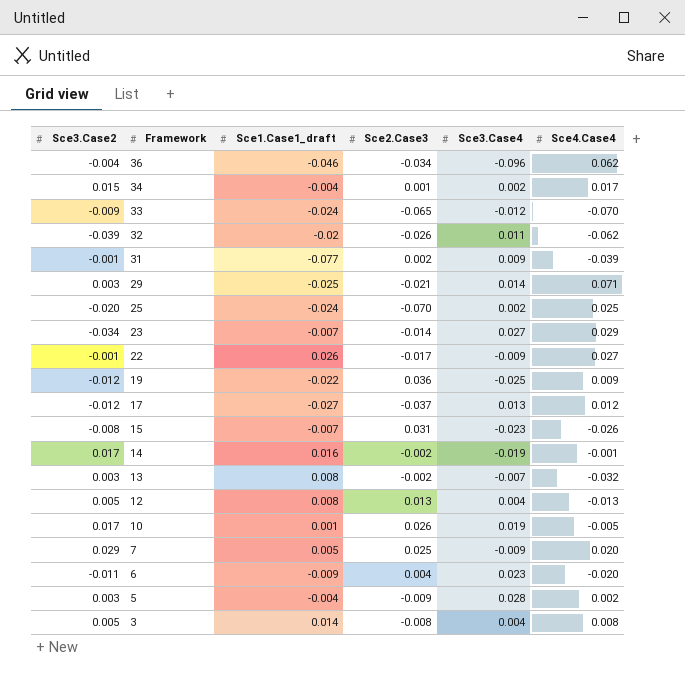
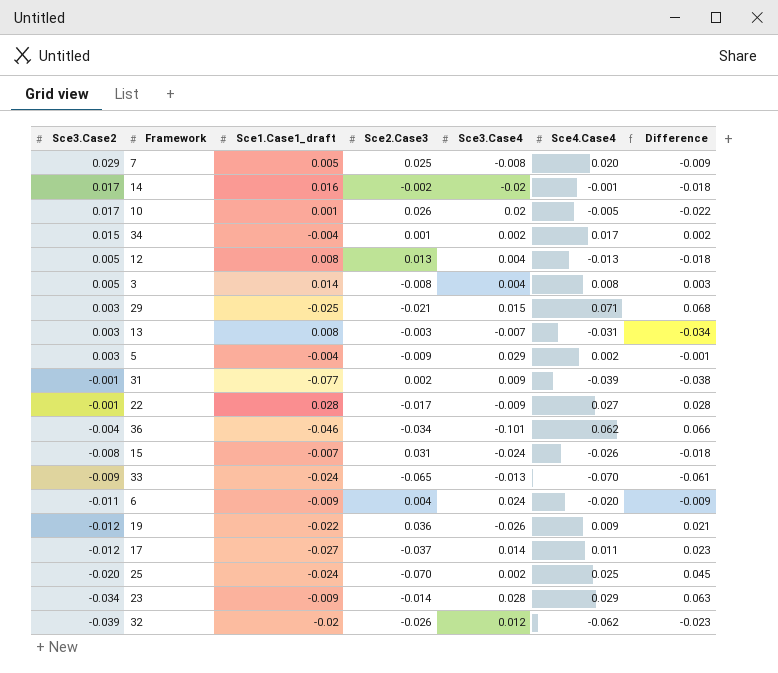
row order: Framework descending -> Sce3.Case2 descending
column Difference | formula: none -> [Sce4.Case4] - [Sce3.Case2]
7 | Sce3.Case4: -0.009 -> -0.008
14 | Sce3.Case4: -0.019 -> -0.02
10 | Sce3.Case4: 0.019 -> 0.02
29 | Sce3.Case4: 0.014 -> 0.015
13 | Sce2.Case3: -0.002 -> -0.003
13 | Sce4.Case4: -0.032 -> -0.031
5 | Sce3.Case4: 0.028 -> 0.029
22 | Sce1.Case1_draft: 0.026 -> 0.028
36 | Sce3.Case4: -0.096 -> -0.101
15 | Sce3.Case4: -0.023 -> -0.024
33 | Sce3.Case4: -0.012 -> -0.013
6 | Sce3.Case4: 0.023 -> 0.024
19 | Sce3.Case4: -0.025 -> -0.026
17 | Sce3.Case4: 0.013 -> 0.014
17 | Sce4.Case4: 0.012 -> 0.011
23 | Sce1.Case1_draft: -0.007 -> -0.009
23 | Sce3.Case4: 0.027 -> 0.028
32 | Sce3.Case4: 0.011 -> 0.012

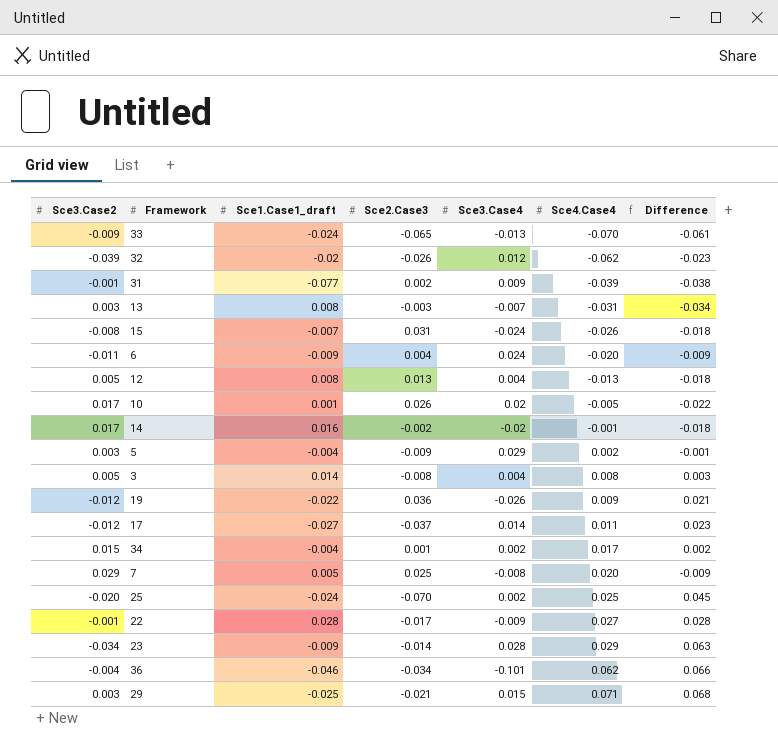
row order: Sce3.Case2 descending -> Sce4.Case4 ascending

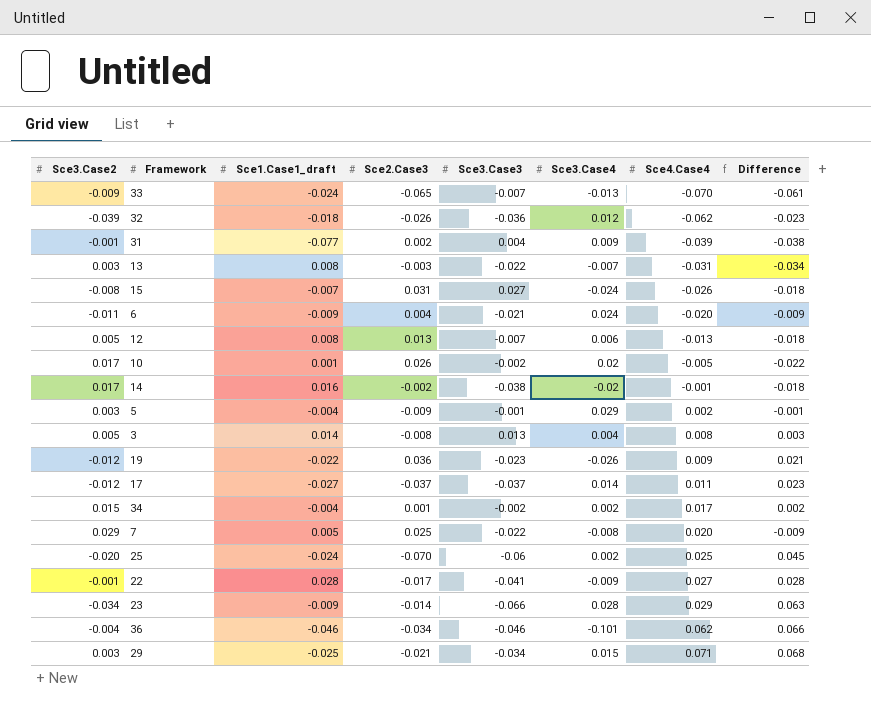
column Sce3.Case3 | position: none -> 5
32 | Sce1.Case1_draft: -0.02 -> -0.018
12 | Sce3.Case4: 0.004 -> 0.006

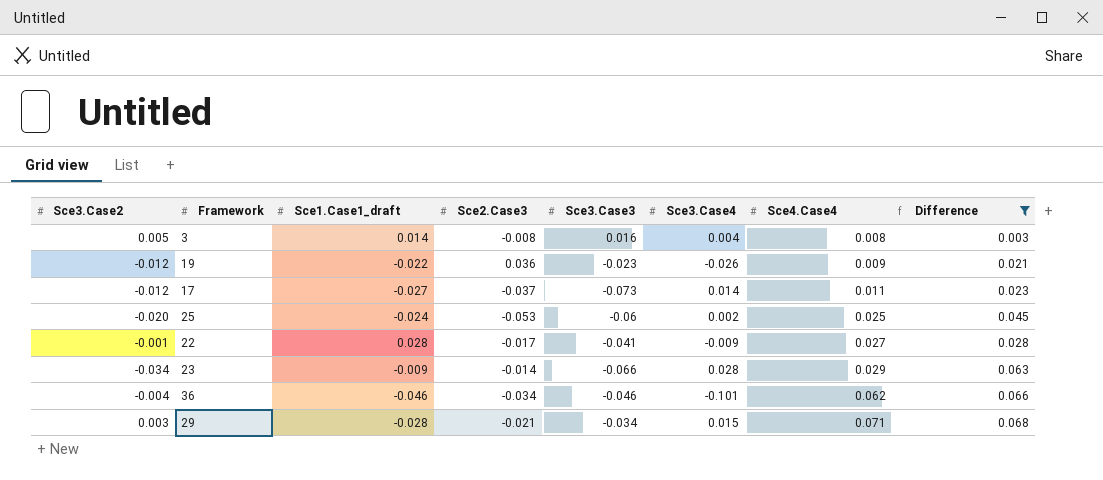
filter: none -> Difference >= 0.003
3 | Sce3.Case3: 0.013 -> 0.016
17 | Sce3.Case3: -0.037 -> -0.073
25 | Sce2.Case3: -0.070 -> -0.053
29 | Sce1.Case1_draft: -0.025 -> -0.028

